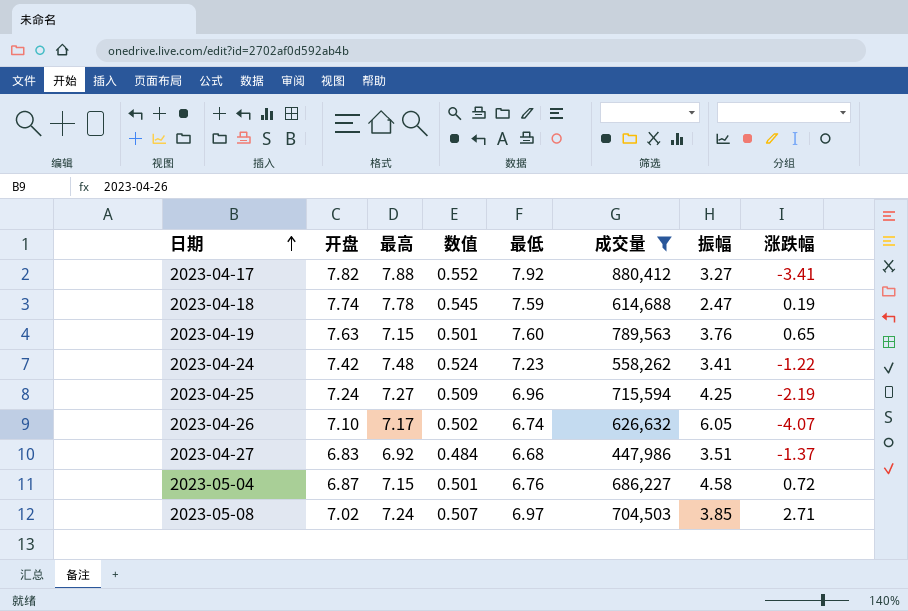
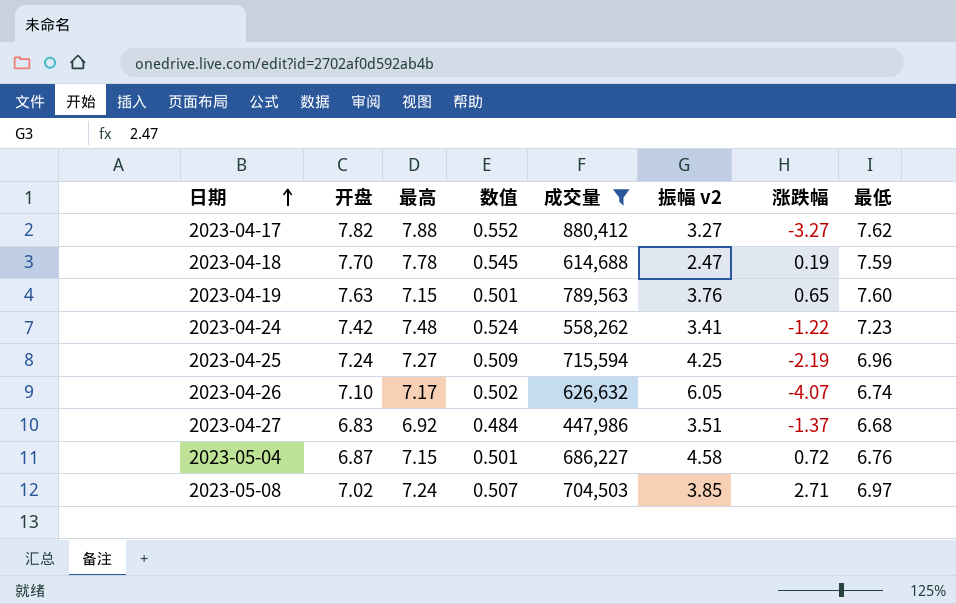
column name: 振幅 -> 振幅 v2
column 最低 | position: 5 -> 8
2023-04-17 | 涨跌幅: -3.41 -> -3.27
2023-04-17 | 最低: 7.92 -> 7.62
2023-04-18 | 开盘: 7.74 -> 7.70

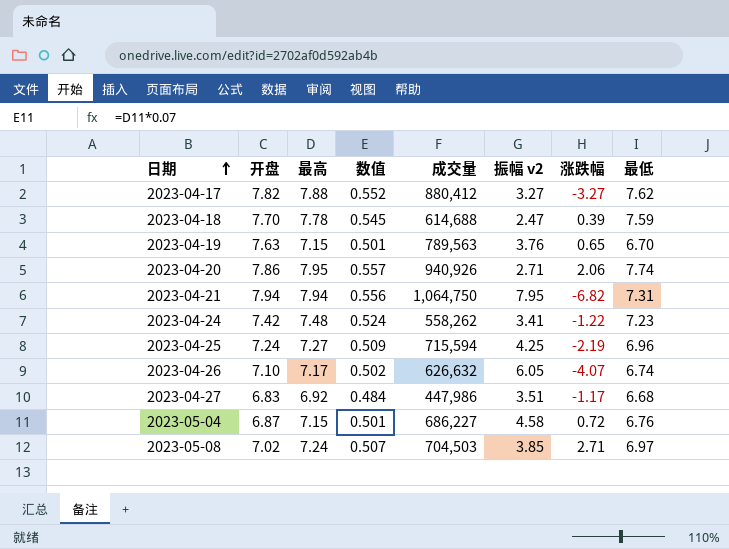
filter: 成交量 <= 880,412 -> none
2023-04-18 | 涨跌幅: 0.19 -> 0.39
2023-04-19 | 最低: 7.60 -> 6.70
2023-04-27 | 涨跌幅: -1.37 -> -1.17

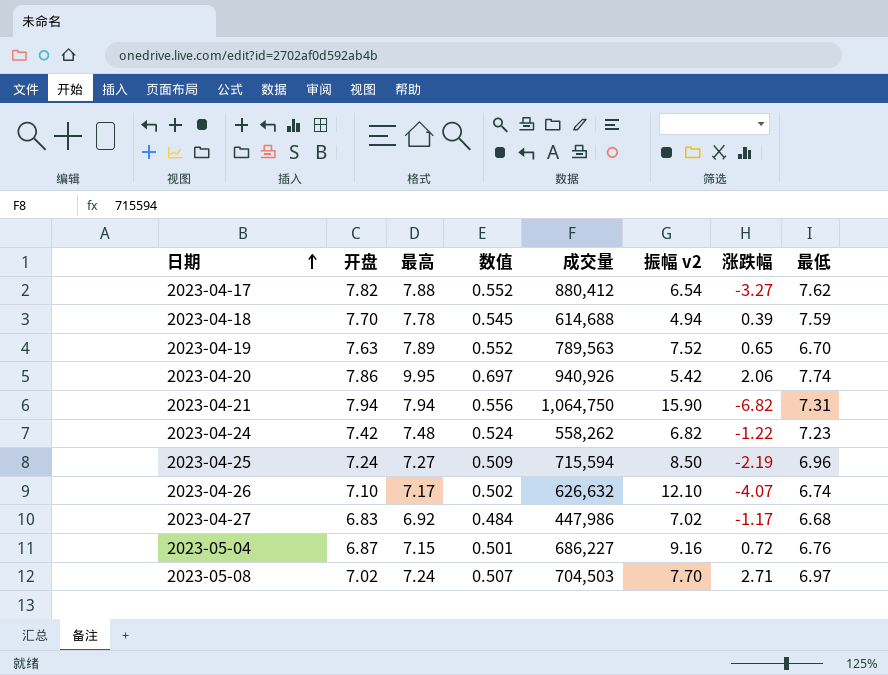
2023-04-17 | 振幅 v2: 3.27 -> 6.54
2023-04-18 | 振幅 v2: 2.47 -> 4.94
2023-04-19 | 最高: 7.15 -> 7.89
2023-04-19 | 数值: 0.501 -> 0.552
2023-04-19 | 振幅 v2: 3.76 -> 7.52
2023-04-20 | 最高: 7.95 -> 9.95
2023-04-20 | 数值: 0.557 -> 0.697
2023-04-20 | 振幅 v2: 2.71 -> 5.42
2023-04-21 | 振幅 v2: 7.95 -> 15.90
2023-04-24 | 振幅 v2: 3.41 -> 6.82
2023-04-25 | 振幅 v2: 4.25 -> 8.50
2023-04-26 | 振幅 v2: 6.05 -> 12.10
2023-04-27 | 振幅 v2: 3.51 -> 7.02
2023-05-04 | 振幅 v2: 4.58 -> 9.16
2023-05-08 | 振幅 v2: 3.85 -> 7.70

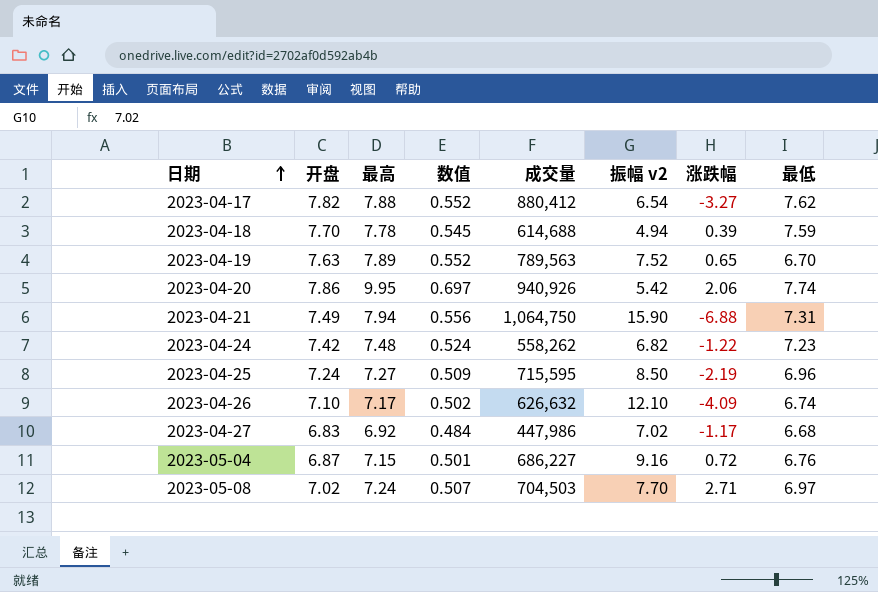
2023-04-21 | 开盘: 7.94 -> 7.49
2023-04-21 | 涨跌幅: -6.82 -> -6.88
2023-04-25 | 成交量: 715,594 -> 715,595
2023-04-26 | 涨跌幅: -4.07 -> -4.09

